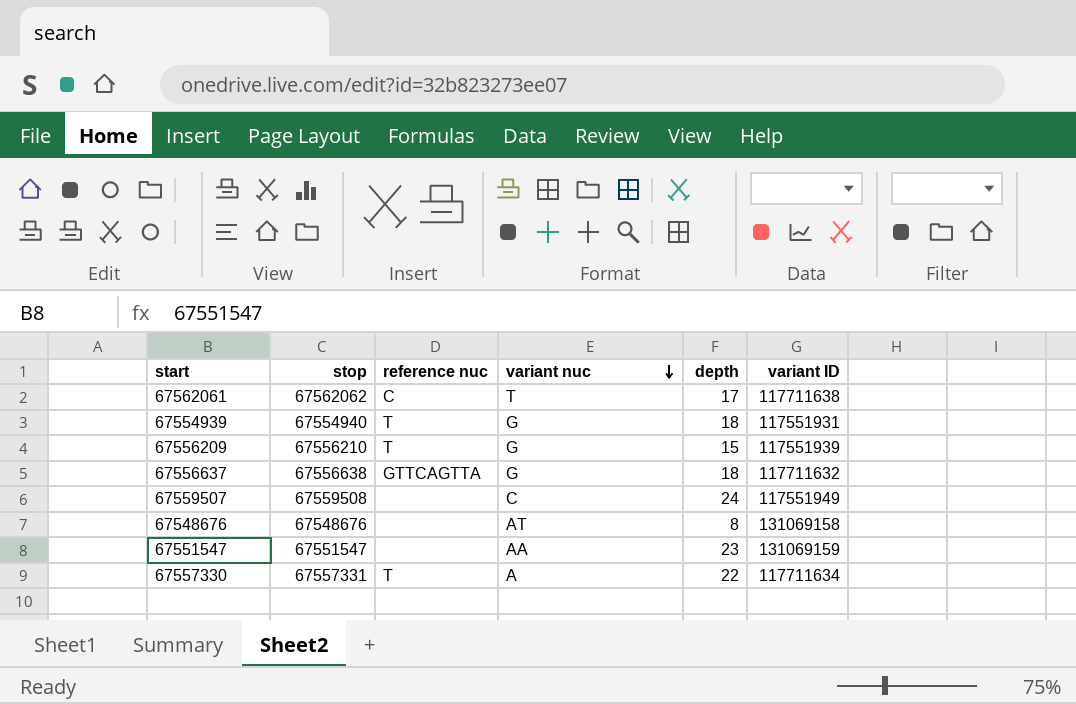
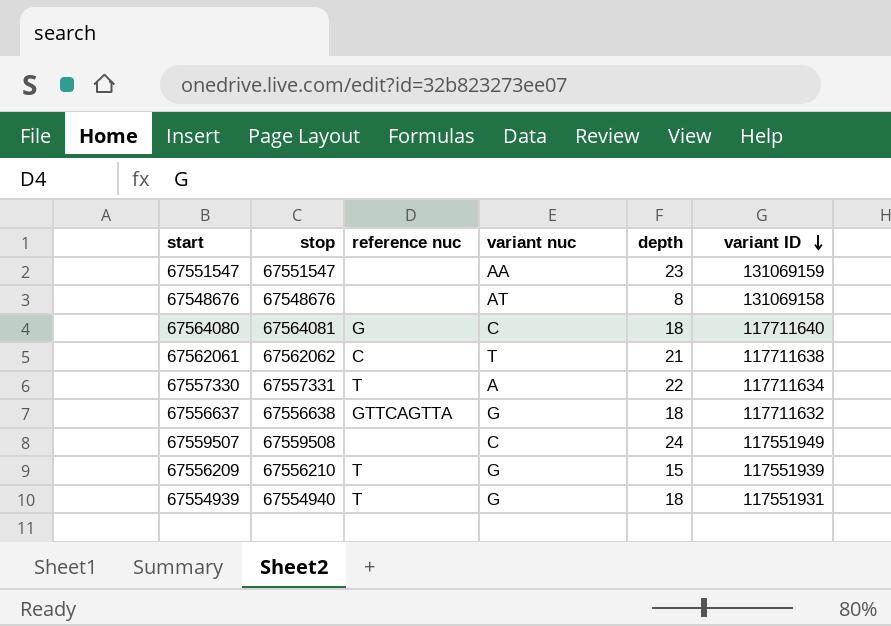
row order: variant nuc descending -> variant ID descending
row 67564080: none -> 67564081 | G | C | 18 | 117711640
67562061 | depth: 17 -> 21

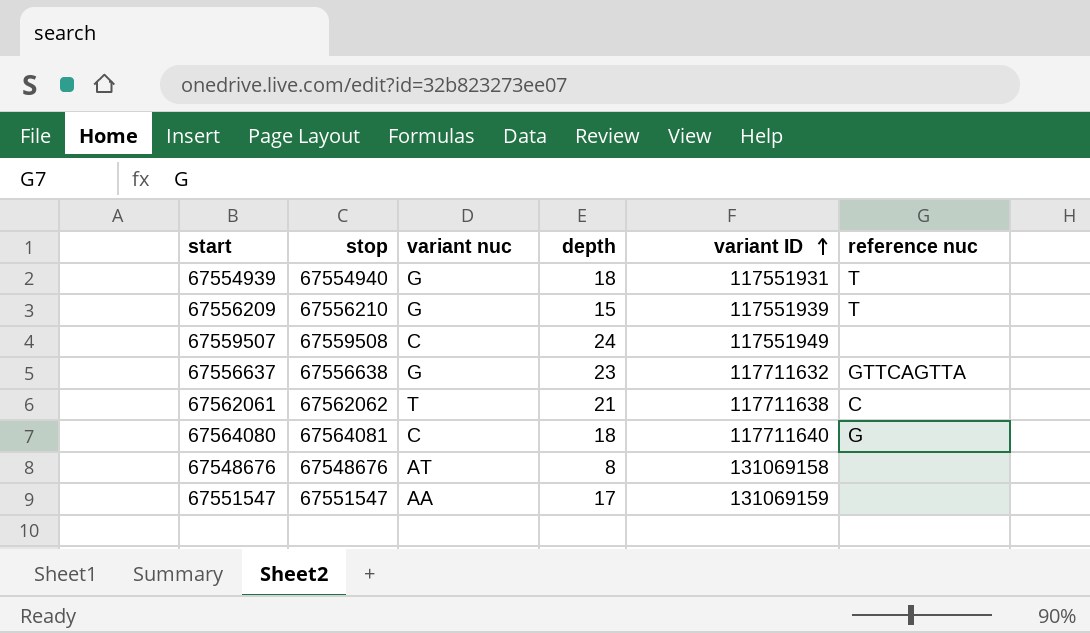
row order: variant ID descending -> variant ID ascending
column reference nuc | position: 3 -> 6
row 67557330: 67557331 | T | A | 22 | 117711634 -> none
67556637 | depth: 18 -> 23
67551547 | depth: 23 -> 17

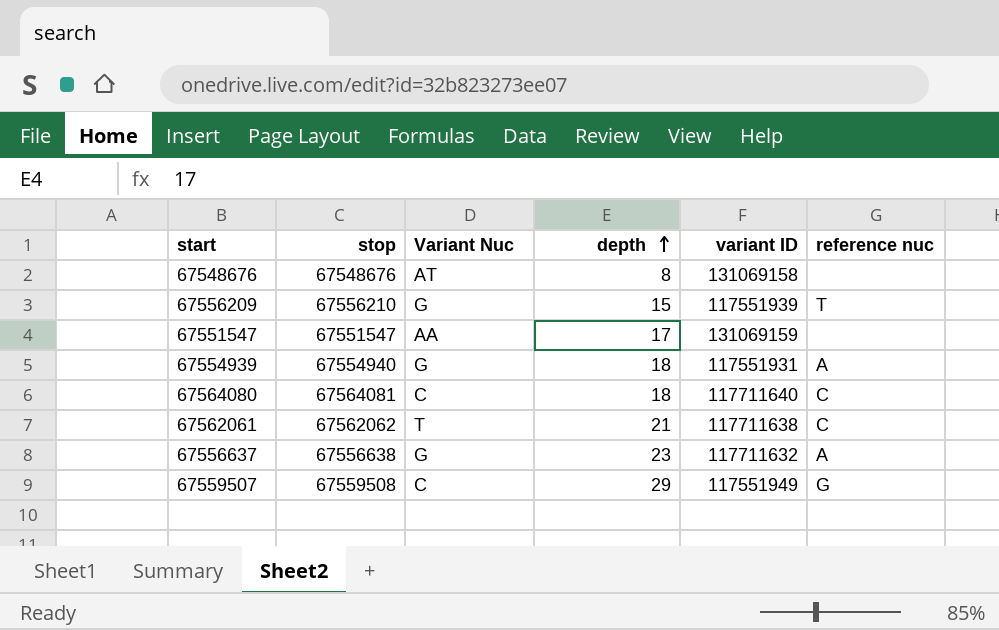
row order: variant ID ascending -> depth ascending
column name: variant nuc -> Variant Nuc
67554939 | reference nuc: T -> A
67564080 | reference nuc: G -> C
67556637 | reference nuc: GTTCAGTTA -> A
67559507 | depth: 24 -> 29
67559507 | reference nuc: none -> G

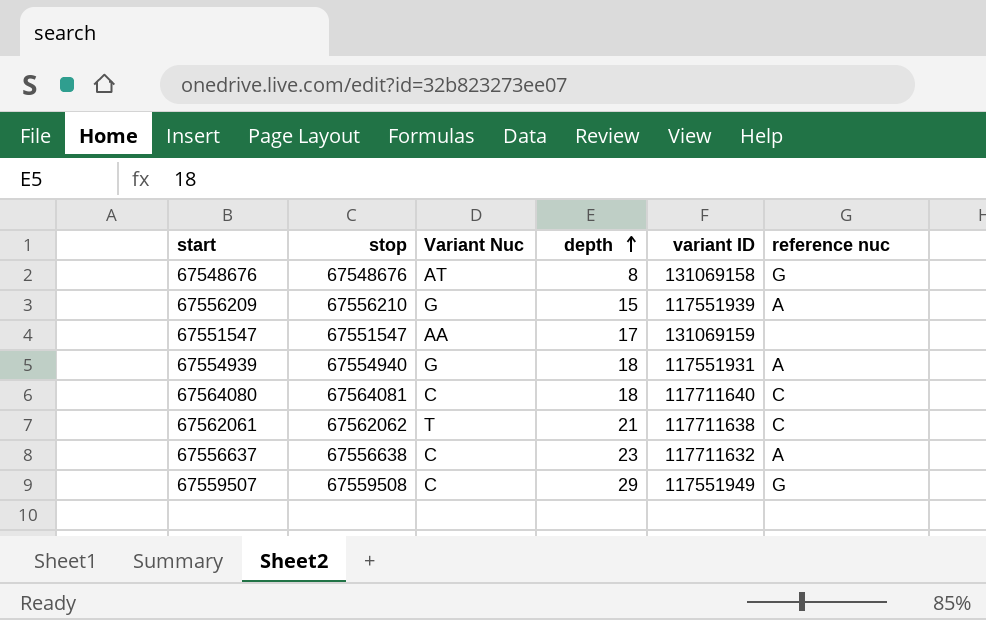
67548676 | reference nuc: none -> G
67556209 | reference nuc: T -> A
67556637 | Variant Nuc: G -> C

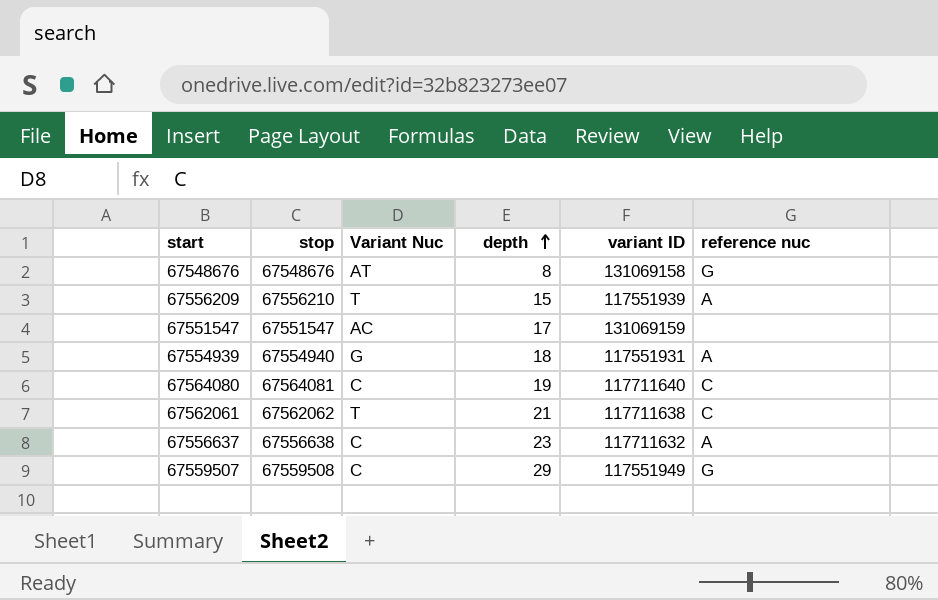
67556209 | Variant Nuc: G -> T
67551547 | Variant Nuc: AA -> AC
67564080 | depth: 18 -> 19

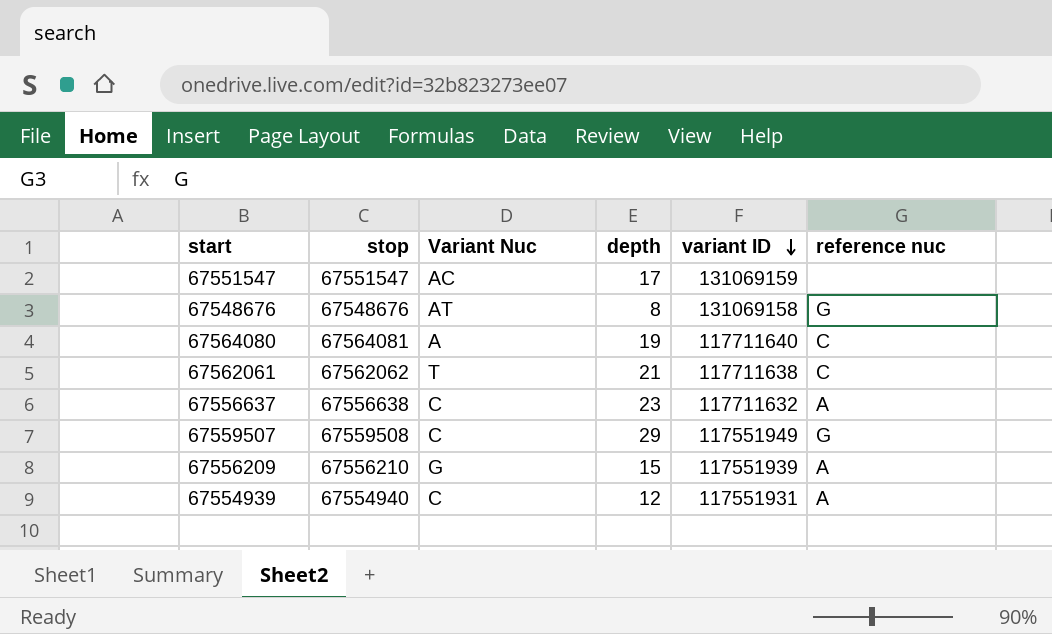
row order: depth ascending -> variant ID descending
67564080 | Variant Nuc: C -> A
67556209 | Variant Nuc: T -> G
67554939 | Variant Nuc: G -> C
67554939 | depth: 18 -> 12

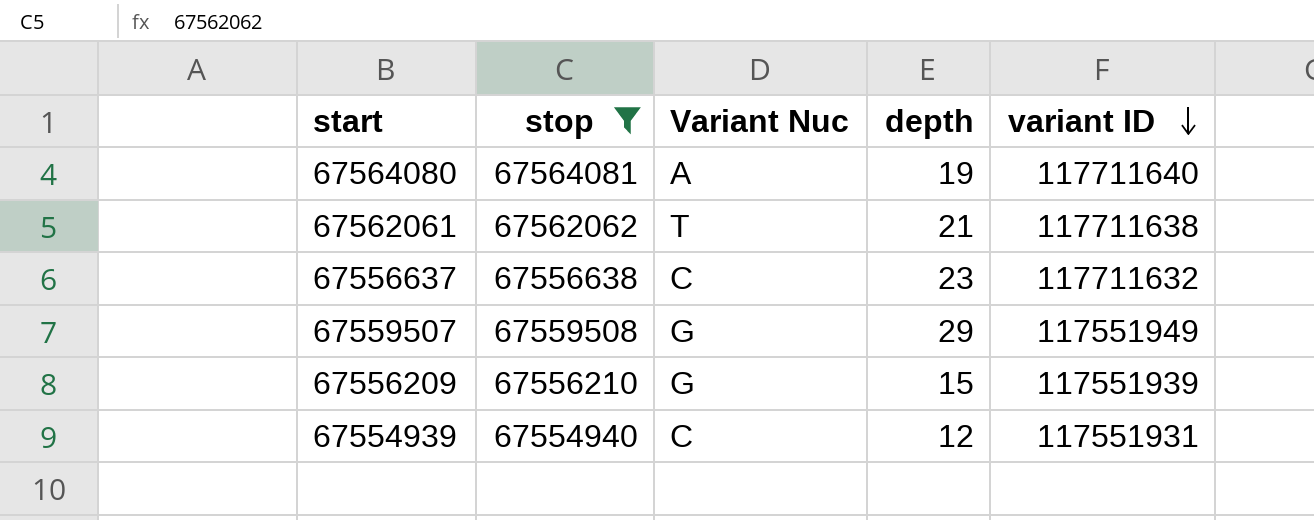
filter: none -> stop >= 67554940
column reference nuc | position: 6 -> none
67559507 | Variant Nuc: C -> G

